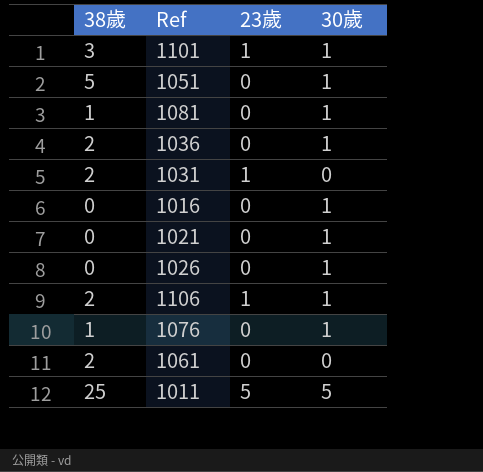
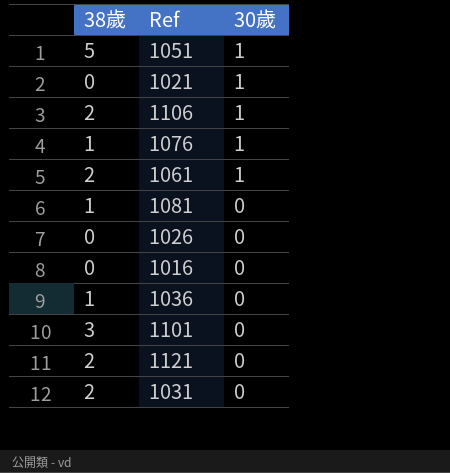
row order: none -> 30歲 descending
column 23歲 | position: 3 -> none
row 1011: 25 | 5 | 5 -> none
1061 | 30歲: 0 -> 1
1081 | 30歲: 1 -> 0
1026 | 30歲: 1 -> 0
1016 | 30歲: 1 -> 0
1036 | 38歲: 2 -> 1
1036 | 30歲: 1 -> 0
1101 | 30歲: 1 -> 0
row 1121: none -> 2 | 0

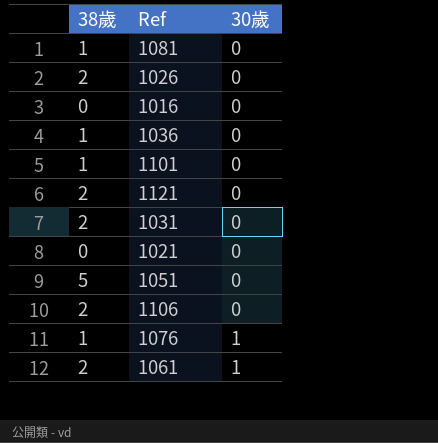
row order: 30歲 descending -> 30歲 ascending
1026 | 38歲: 0 -> 2
1101 | 38歲: 3 -> 1
1021 | 30歲: 1 -> 0
1051 | 30歲: 1 -> 0
1106 | 30歲: 1 -> 0

